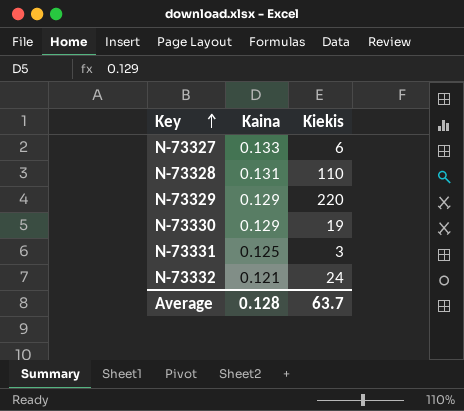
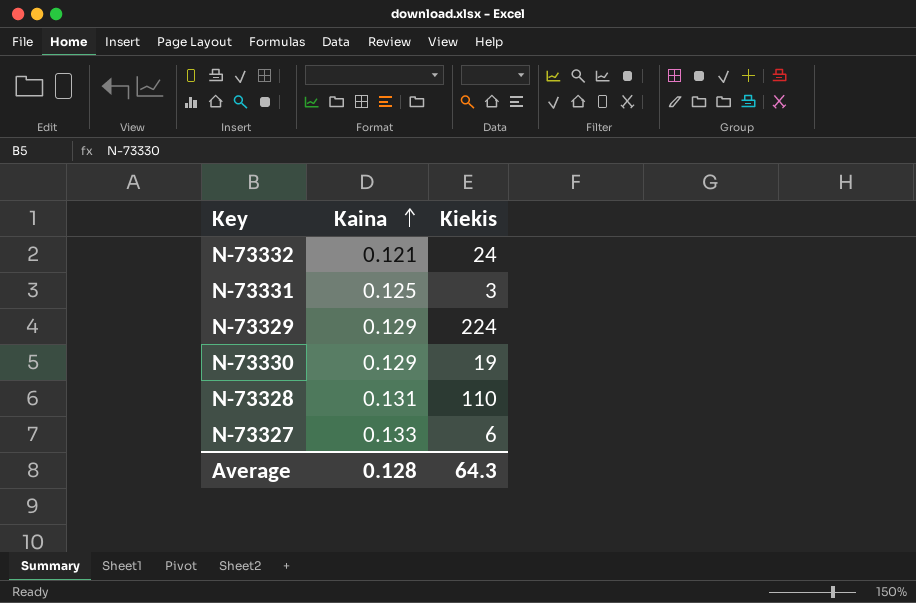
row order: Key ascending -> Kaina ascending
N-73329 | Kiekis: 220 -> 224
Average | Kiekis: 63.7 -> 64.3

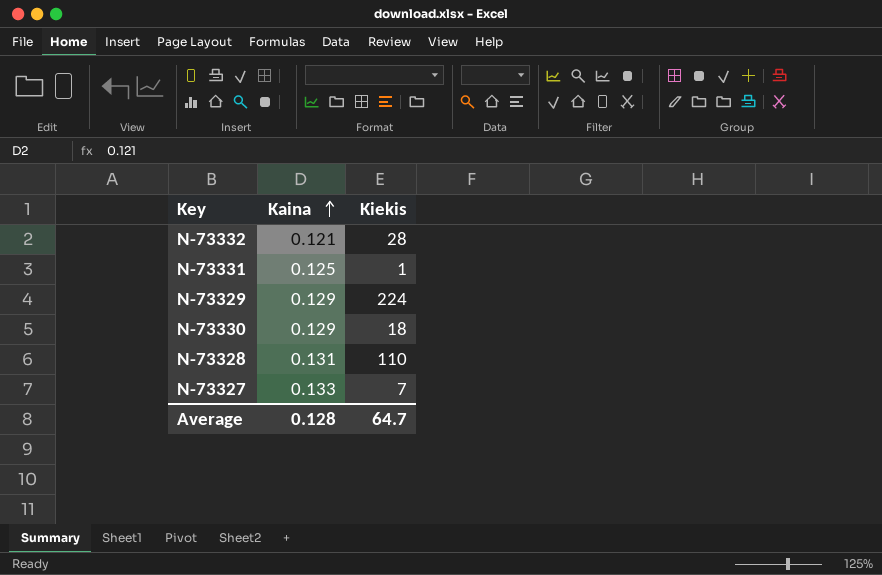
N-73332 | Kiekis: 24 -> 28
N-73331 | Kiekis: 3 -> 1
N-73330 | Kiekis: 19 -> 18
N-73327 | Kiekis: 6 -> 7
Average | Kiekis: 64.3 -> 64.7

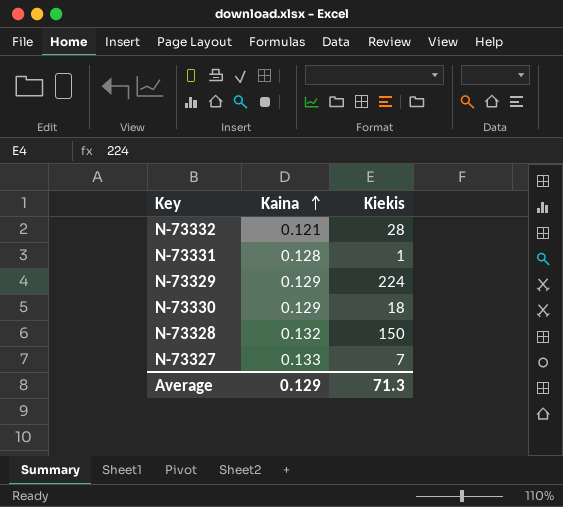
N-73331 | Kaina: 0.125 -> 0.128
N-73328 | Kaina: 0.131 -> 0.132
N-73328 | Kiekis: 110 -> 150
Average | Kaina: 0.128 -> 0.129
Average | Kiekis: 64.7 -> 71.3

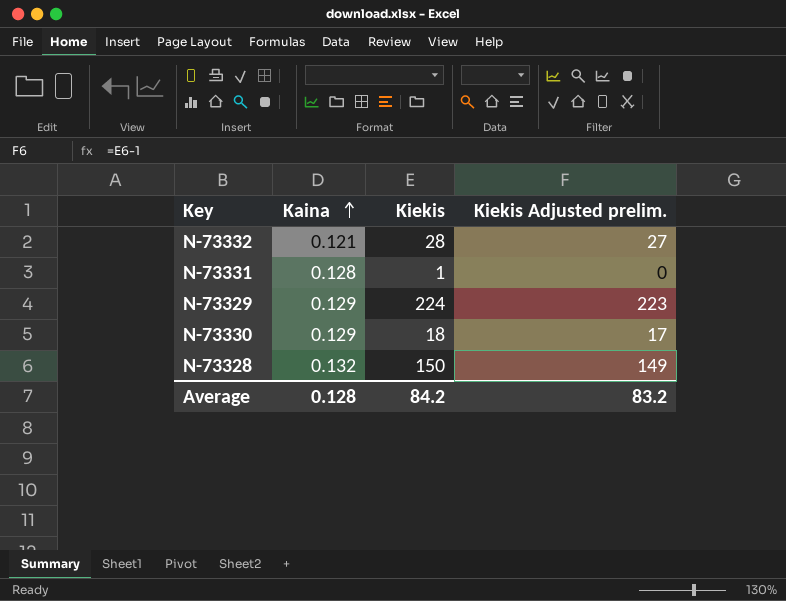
column Kiekis Adjusted prelim. | formula: none -> [Kiekis] - 1
row N-73327: 0.133 | 7 -> none
Average | Kaina: 0.129 -> 0.128
Average | Kiekis: 71.3 -> 84.2

